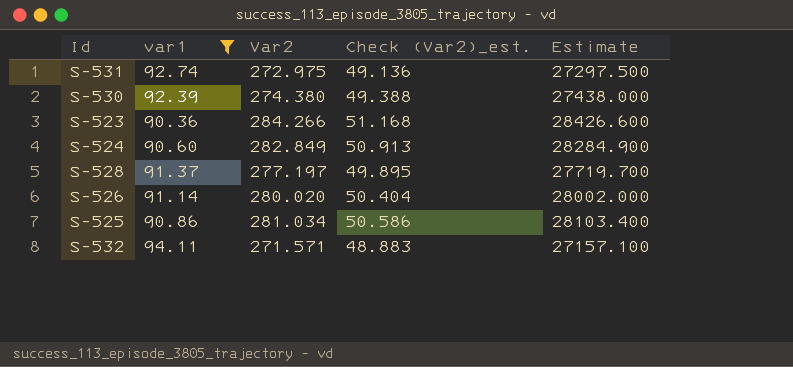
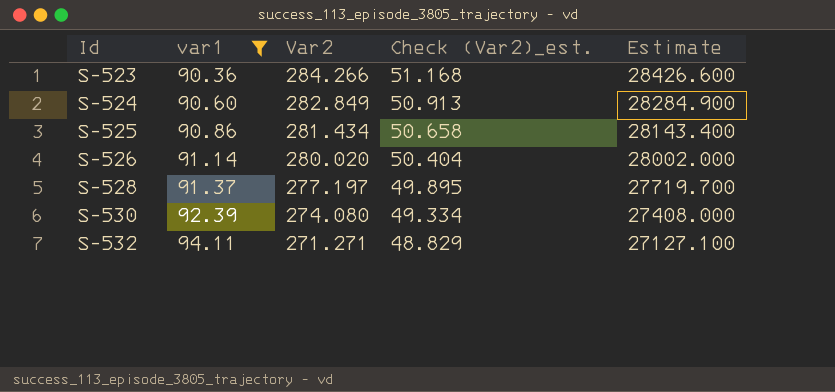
row order: none -> Id ascending
row S-531: 92.74 | 272.975 | 49.136 | 27297.500 -> none
S-525 | Var2: 281.034 -> 281.434
S-525 | Check (Var2)_est.: 50.586 -> 50.658
S-525 | Estimate: 28103.400 -> 28143.400
S-530 | Var2: 274.380 -> 274.080
S-530 | Check (Var2)_est.: 49.388 -> 49.334
S-530 | Estimate: 27438.000 -> 27408.000
S-532 | Var2: 271.571 -> 271.271
S-532 | Check (Var2)_est.: 48.883 -> 48.829
S-532 | Estimate: 27157.100 -> 27127.100

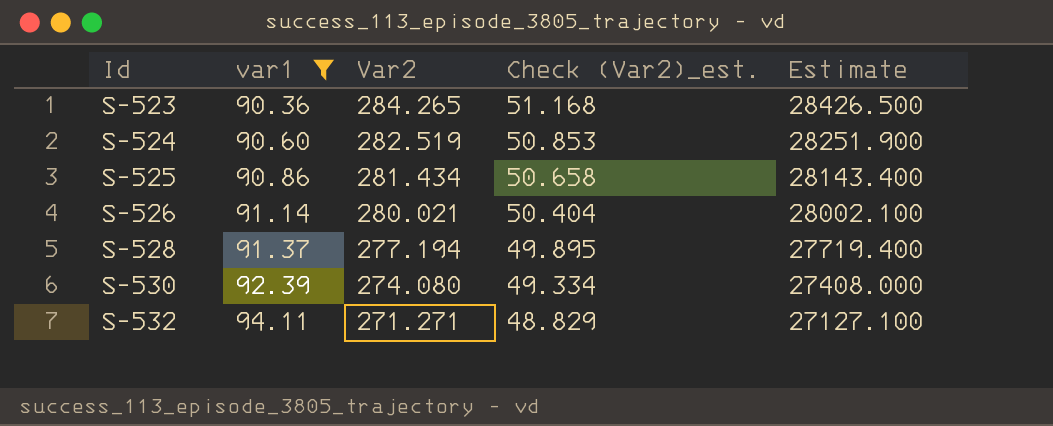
S-523 | Var2: 284.266 -> 284.265
S-523 | Estimate: 28426.600 -> 28426.500
S-524 | Var2: 282.849 -> 282.519
S-524 | Check (Var2)_est.: 50.913 -> 50.853
S-524 | Estimate: 28284.900 -> 28251.900
S-526 | Var2: 280.020 -> 280.021
S-526 | Estimate: 28002.000 -> 28002.100
S-528 | Var2: 277.197 -> 277.194
S-528 | Estimate: 27719.700 -> 27719.400

